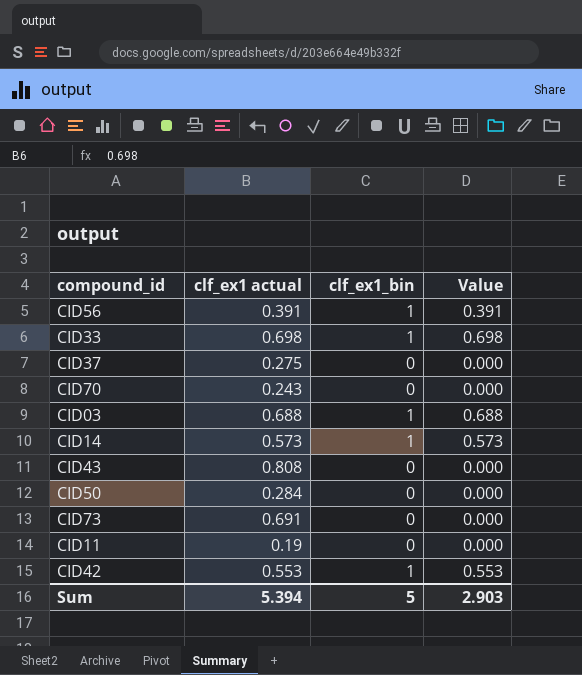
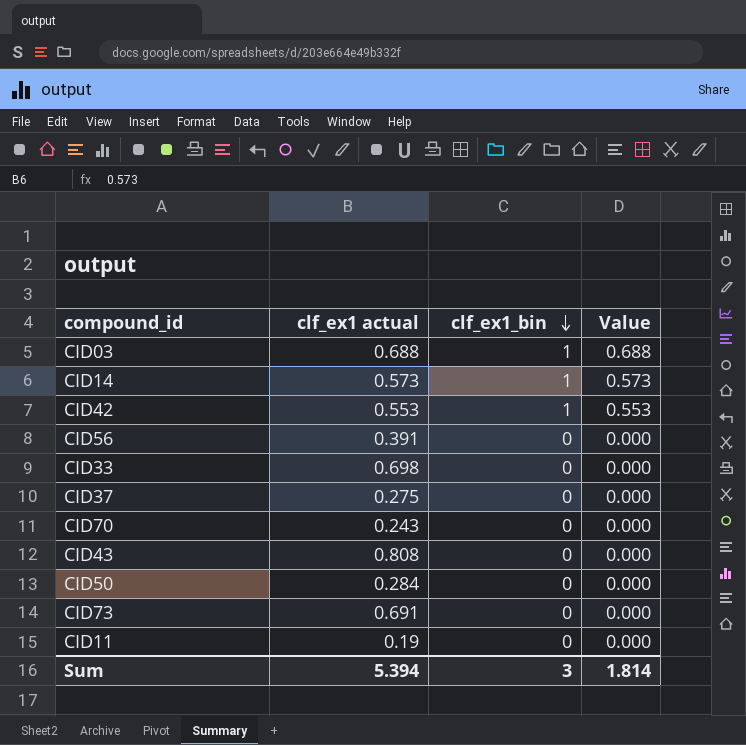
row order: none -> clf_ex1_bin descending
CID56 | clf_ex1_bin: 1 -> 0
CID56 | Value: 0.391 -> 0.000
CID33 | clf_ex1_bin: 1 -> 0
CID33 | Value: 0.698 -> 0.000
Sum | clf_ex1_bin: 5 -> 3
Sum | Value: 2.903 -> 1.814

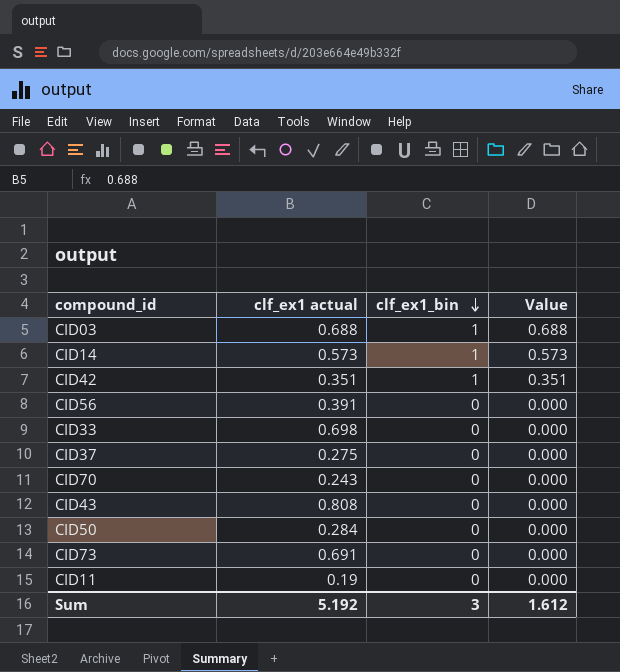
CID42 | clf_ex1 actual: 0.553 -> 0.351
CID42 | Value: 0.553 -> 0.351
Sum | clf_ex1 actual: 5.394 -> 5.192
Sum | Value: 1.814 -> 1.612

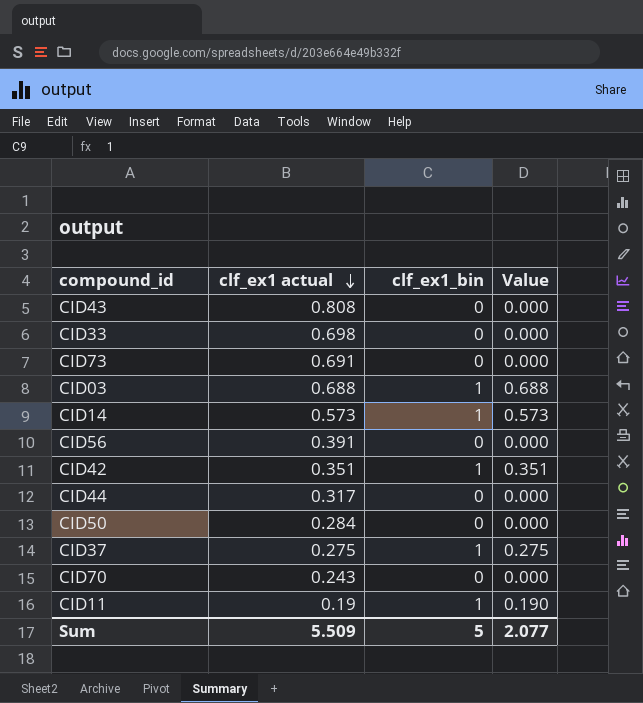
row order: clf_ex1_bin descending -> clf_ex1 actual descending
row CID44: none -> 0.317 | 0 | 0.000
CID37 | clf_ex1_bin: 0 -> 1
CID37 | Value: 0.000 -> 0.275
CID11 | clf_ex1_bin: 0 -> 1
CID11 | Value: 0.000 -> 0.190
Sum | clf_ex1 actual: 5.192 -> 5.509
Sum | clf_ex1_bin: 3 -> 5
Sum | Value: 1.612 -> 2.077

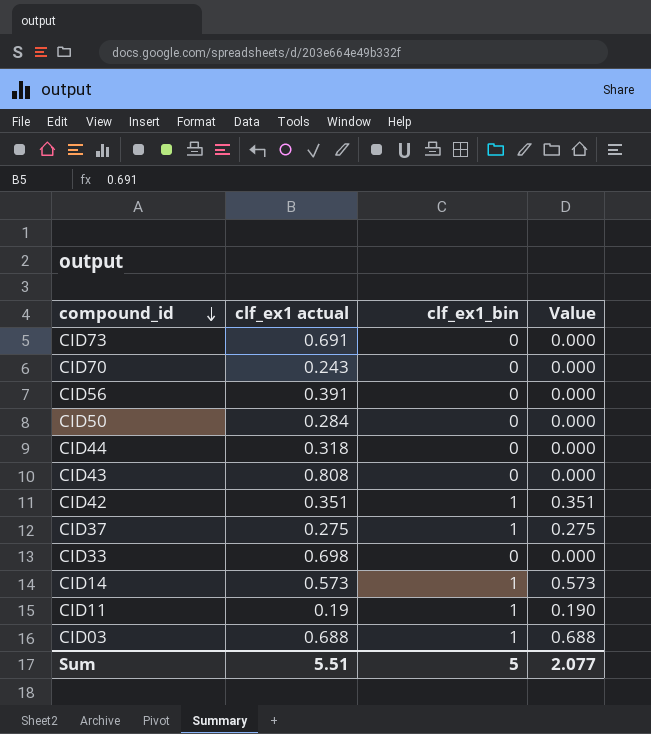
row order: clf_ex1 actual descending -> compound_id descending
CID44 | clf_ex1 actual: 0.317 -> 0.318
Sum | clf_ex1 actual: 5.509 -> 5.51

